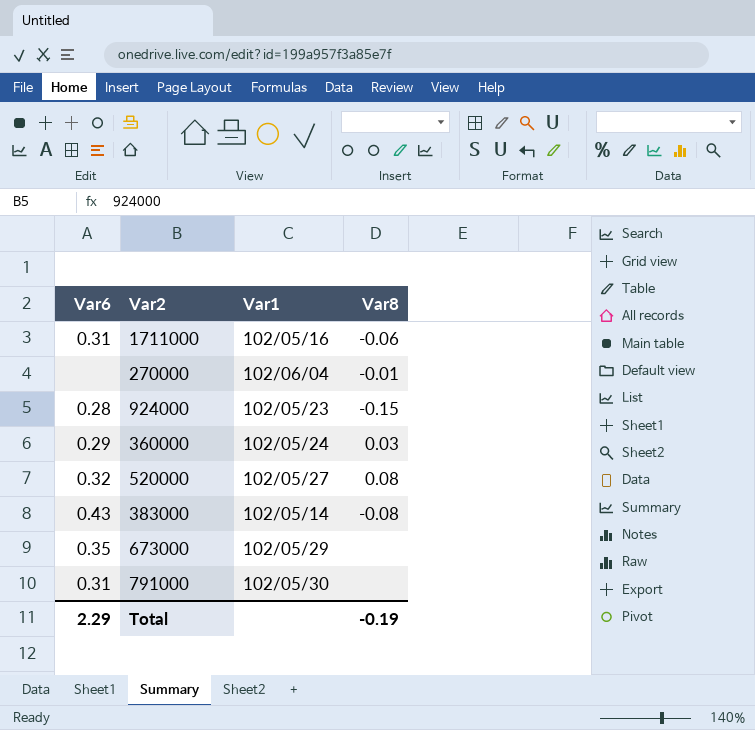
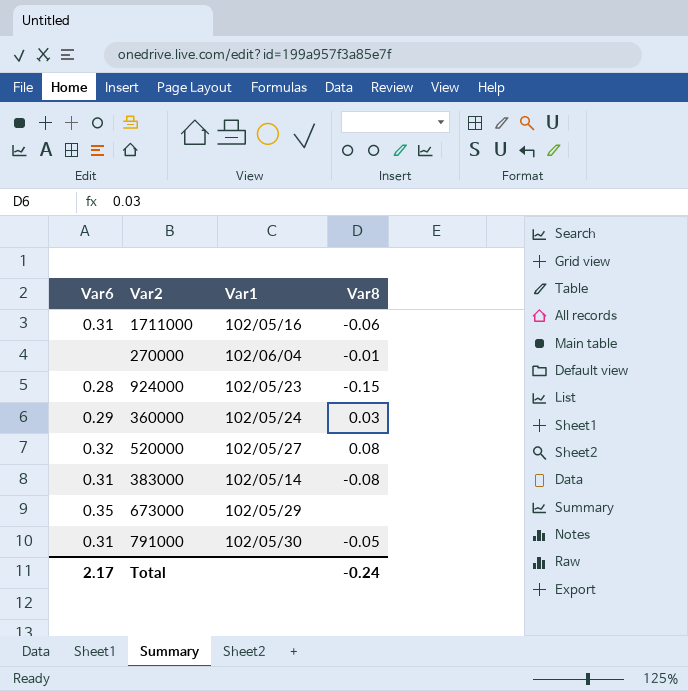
383000 | Var6: 0.43 -> 0.31
791000 | Var8: none -> -0.05
Total | Var6: 2.29 -> 2.17
Total | Var8: -0.19 -> -0.24

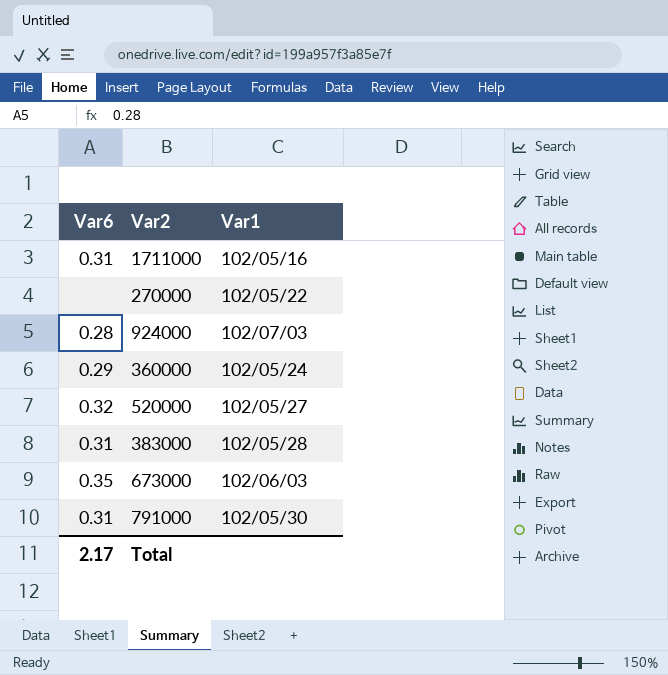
column Var8 | position: 4 -> none
270000 | Var1: 102/06/04 -> 102/05/22
924000 | Var1: 102/05/23 -> 102/07/03
383000 | Var1: 102/05/14 -> 102/05/28
673000 | Var1: 102/05/29 -> 102/06/03

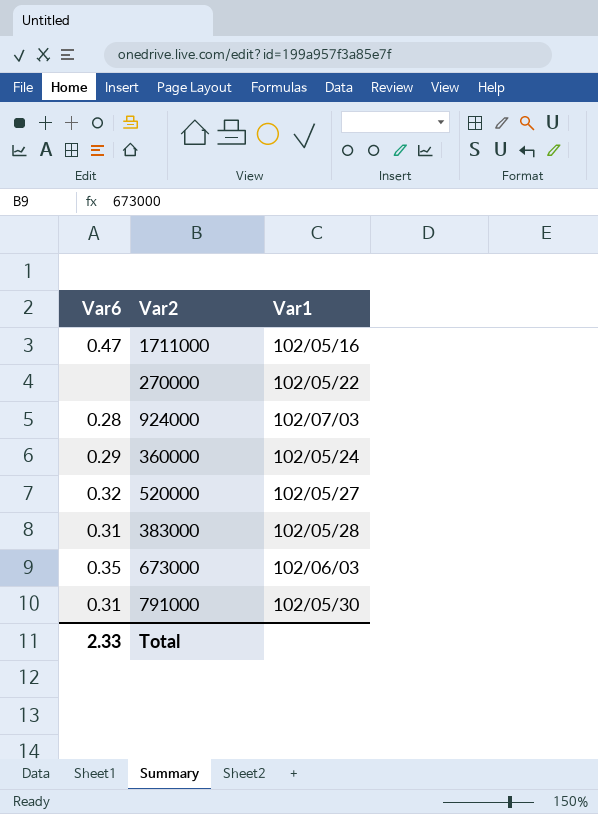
1711000 | Var6: 0.31 -> 0.47
Total | Var6: 2.17 -> 2.33

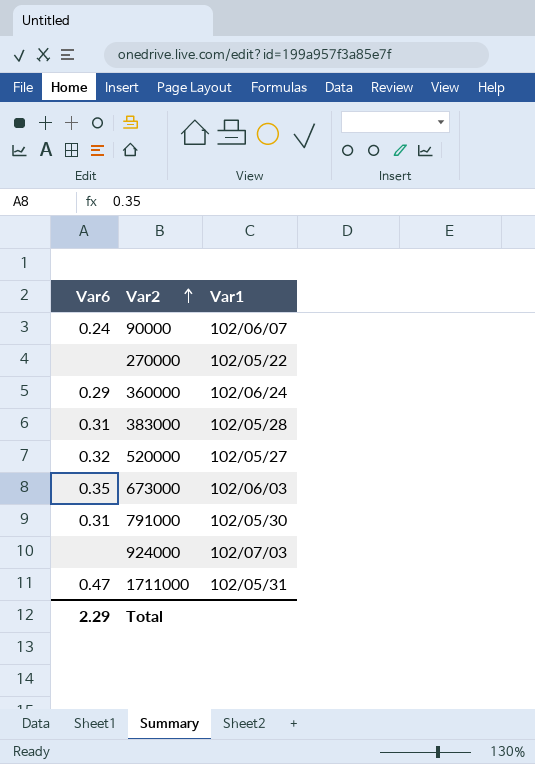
row order: none -> Var2 ascending
row 90000: none -> 0.24 | 102/06/07
360000 | Var1: 102/05/24 -> 102/06/24
924000 | Var6: 0.28 -> none
1711000 | Var1: 102/05/16 -> 102/05/31
Total | Var6: 2.33 -> 2.29

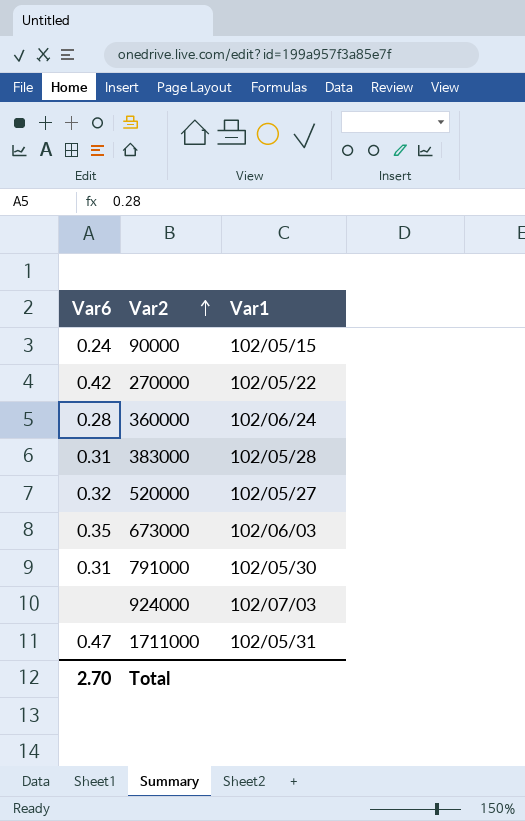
90000 | Var1: 102/06/07 -> 102/05/15
270000 | Var6: none -> 0.42
360000 | Var6: 0.29 -> 0.28
Total | Var6: 2.29 -> 2.70

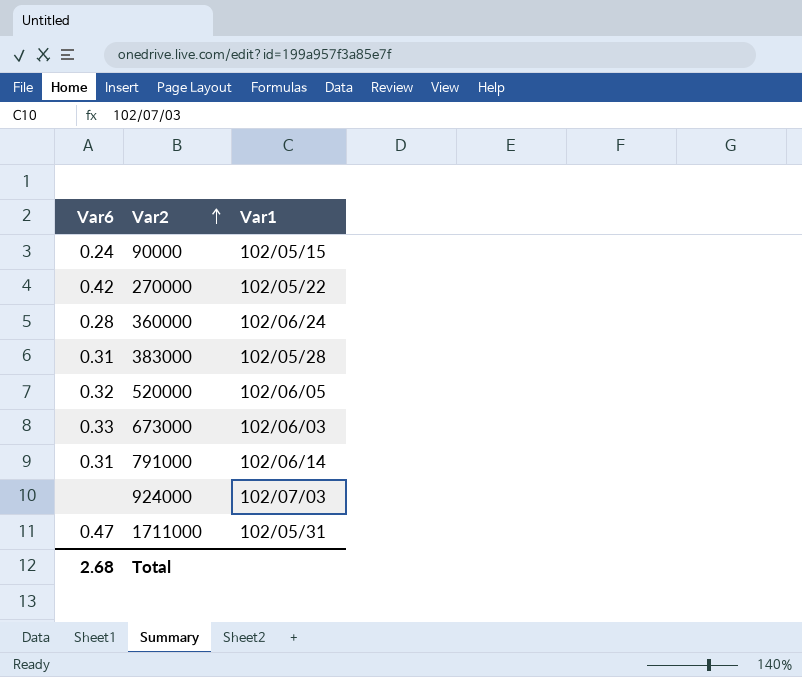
520000 | Var1: 102/05/27 -> 102/06/05
673000 | Var6: 0.35 -> 0.33
791000 | Var1: 102/05/30 -> 102/06/14
Total | Var6: 2.70 -> 2.68

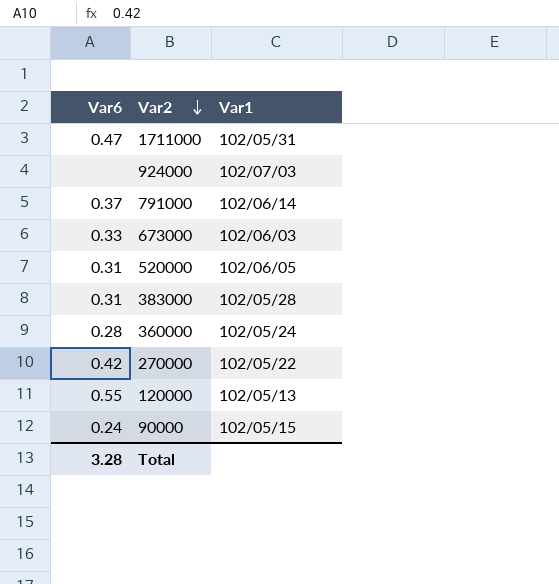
row order: Var2 ascending -> Var2 descending
791000 | Var6: 0.31 -> 0.37
520000 | Var6: 0.32 -> 0.31
360000 | Var1: 102/06/24 -> 102/05/24
row 120000: none -> 0.55 | 102/05/13
Total | Var6: 2.68 -> 3.28

